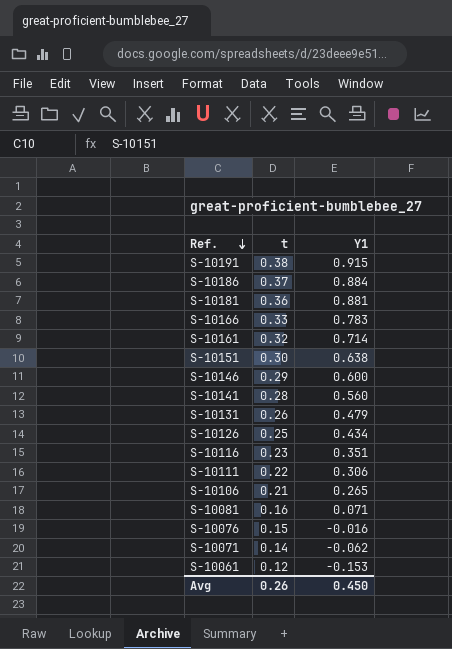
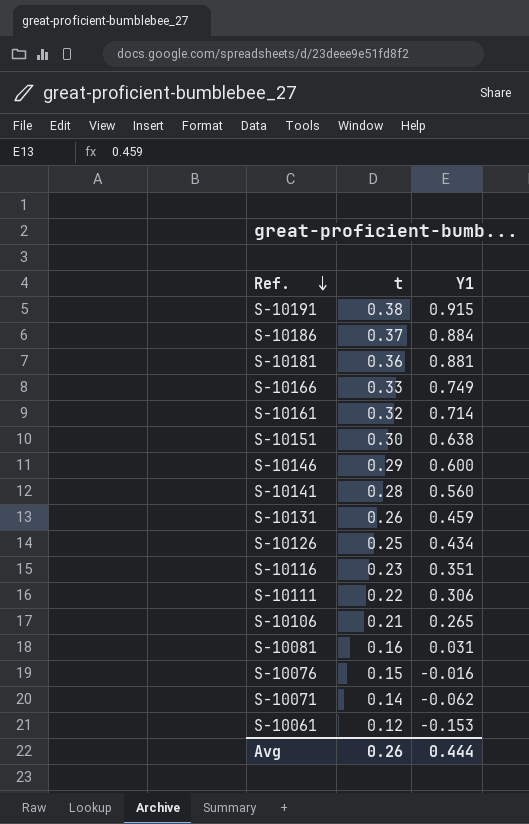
S-10166 | Y1: 0.783 -> 0.749
S-10131 | Y1: 0.479 -> 0.459
S-10081 | Y1: 0.071 -> 0.031
Avg | Y1: 0.450 -> 0.444

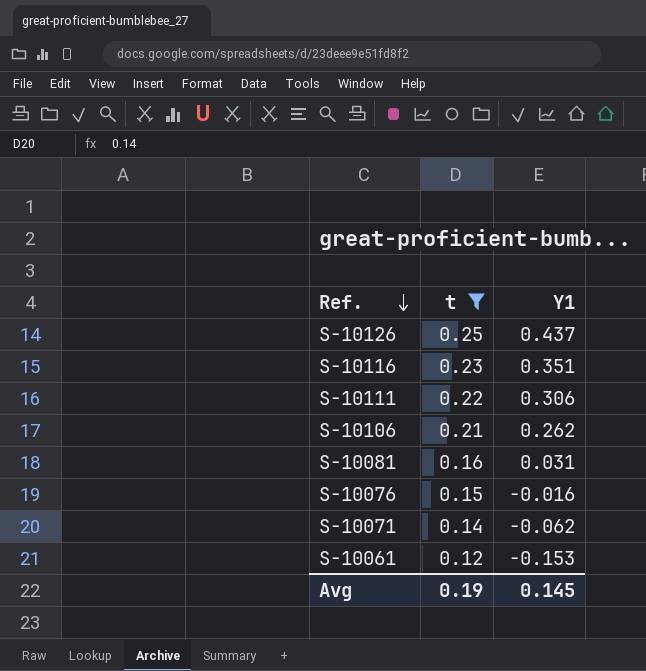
filter: none -> t <= 0.25
S-10126 | Y1: 0.434 -> 0.437
S-10106 | Y1: 0.265 -> 0.262
Avg | t: 0.26 -> 0.19
Avg | Y1: 0.444 -> 0.145

